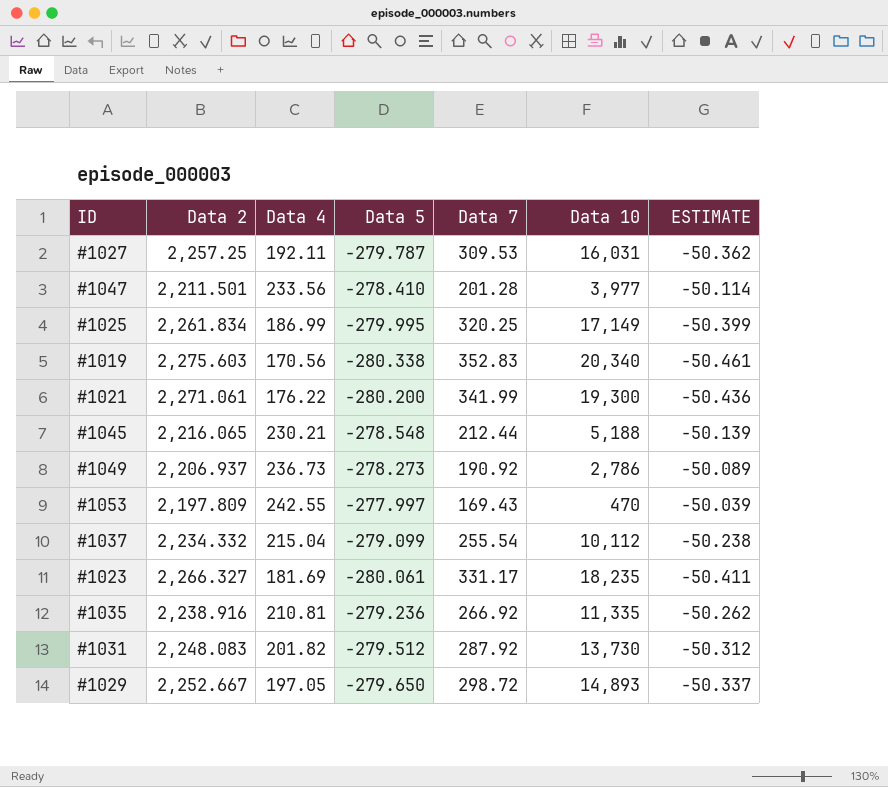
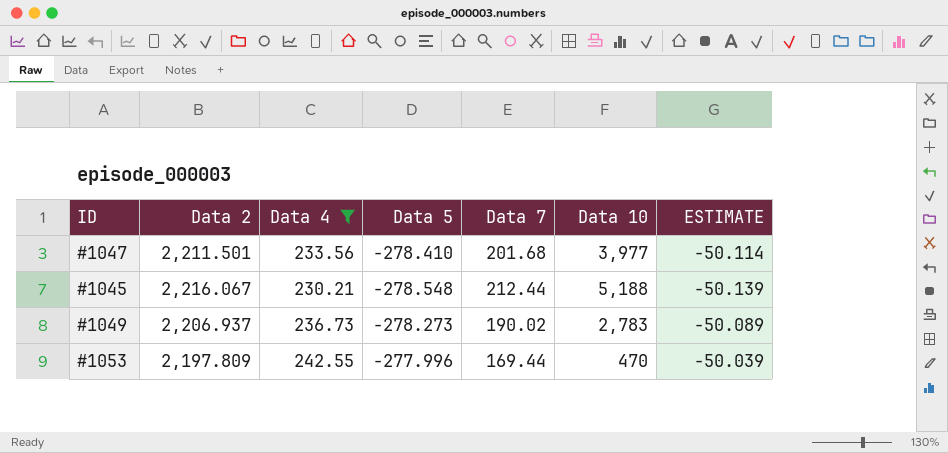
filter: none -> Data 4 >= 230.21
#1047 | Data 7: 201.28 -> 201.68
#1045 | Data 2: 2,216.065 -> 2,216.067
#1049 | Data 7: 190.92 -> 190.02
#1049 | Data 10: 2,786 -> 2,783
#1053 | Data 5: -277.997 -> -277.996
#1053 | Data 7: 169.43 -> 169.44

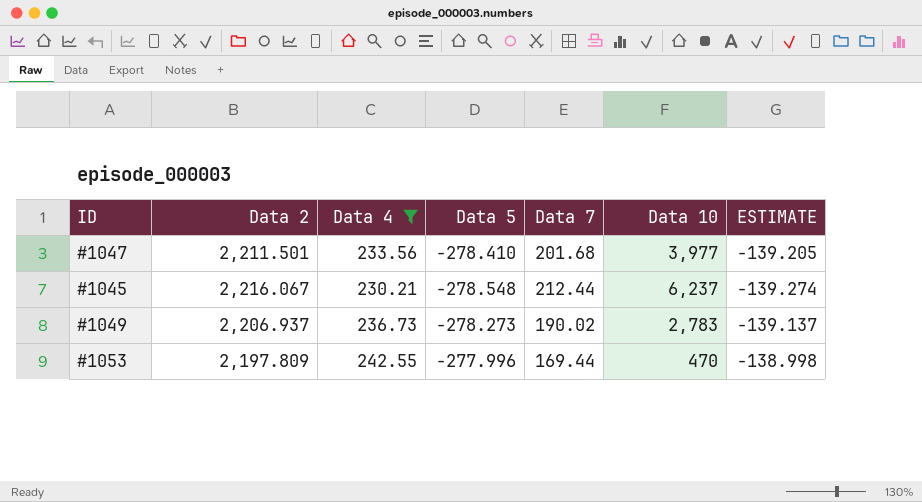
column ESTIMATE | formula: [Data 5] * 0.18 -> [Data 5] * 0.5
#1045 | Data 10: 5,188 -> 6,237

